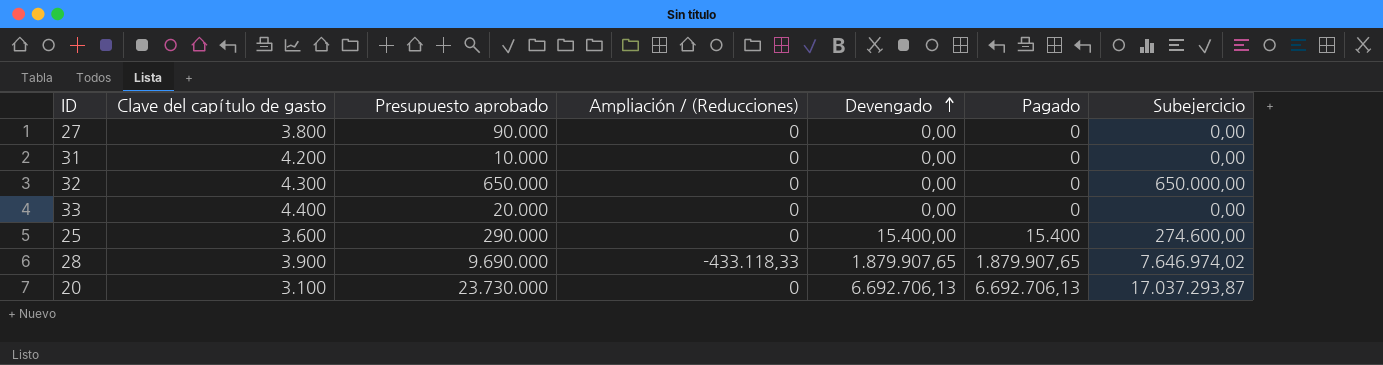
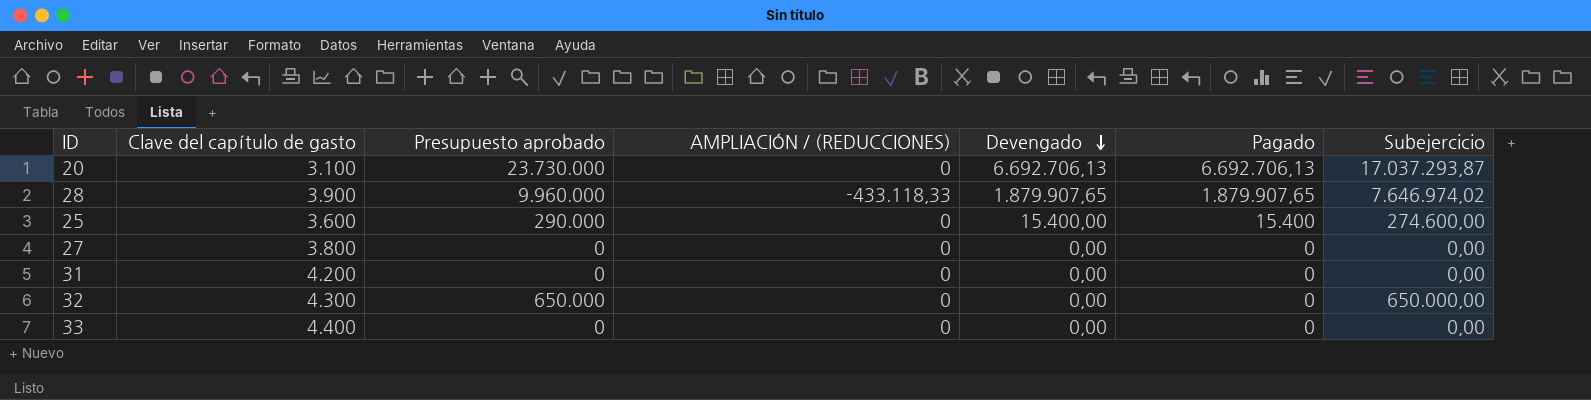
row order: Devengado ascending -> Devengado descending
column name: Ampliación / (Reducciones) -> AMPLIACIÓN / (REDUCCIONES)
28 | Presupuesto aprobado: 9.690.000 -> 9.960.000
27 | Presupuesto aprobado: 90.000 -> 0
31 | Presupuesto aprobado: 10.000 -> 0
33 | Presupuesto aprobado: 20.000 -> 0

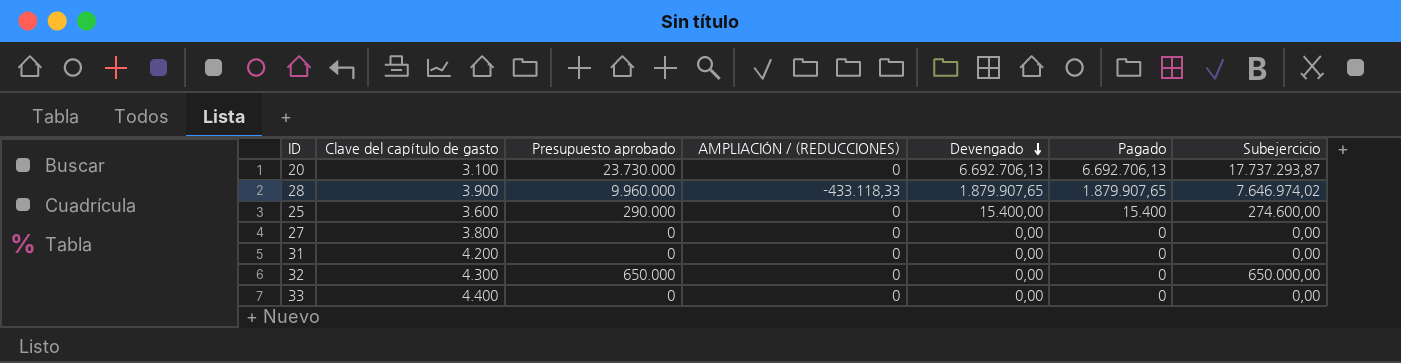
20 | Subejercicio: 17.037.293,87 -> 17.737.293,87

